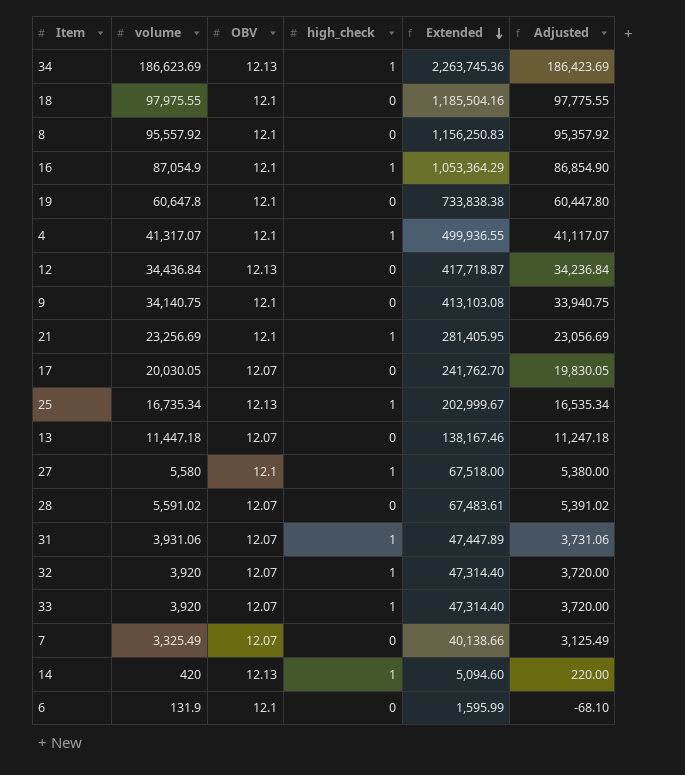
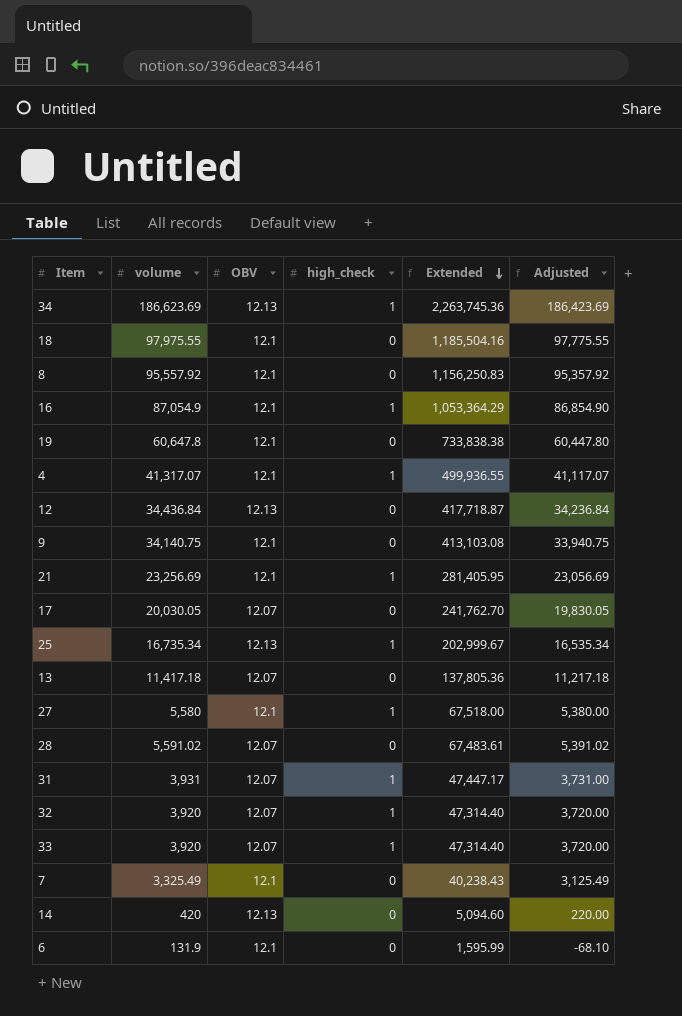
13 | volume: 11,447.18 -> 11,417.18
13 | Extended: 138,167.46 -> 137,805.36
13 | Adjusted: 11,247.18 -> 11,217.18
31 | volume: 3,931.06 -> 3,931
31 | Extended: 47,447.89 -> 47,447.17
31 | Adjusted: 3,731.06 -> 3,731.00
7 | OBV: 12.07 -> 12.1
7 | Extended: 40,138.66 -> 40,238.43
14 | high_check: 1 -> 0

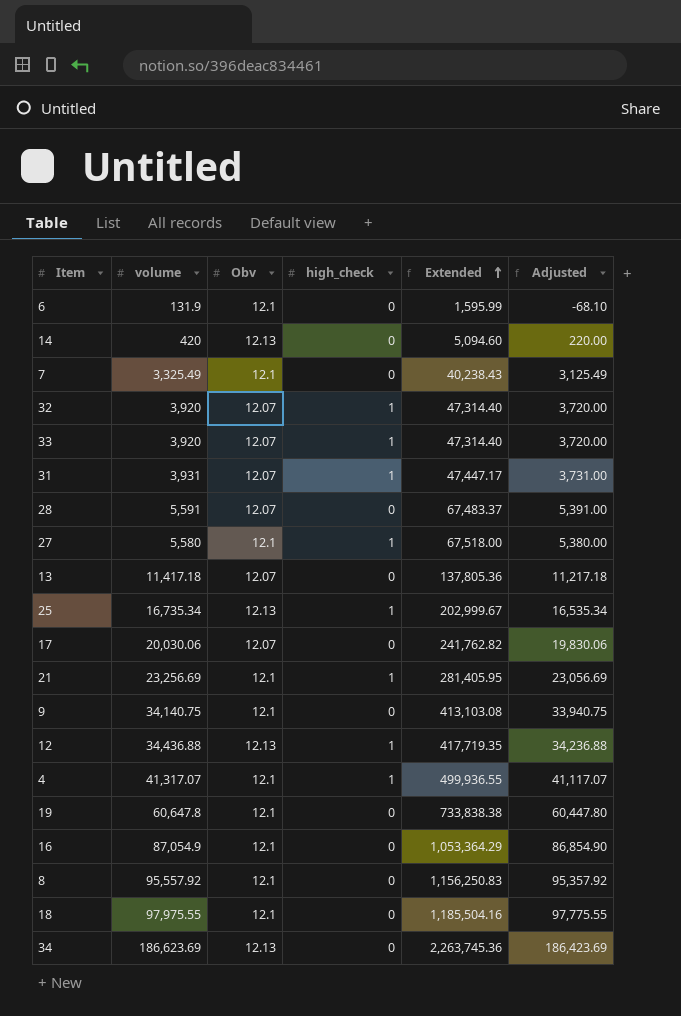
row order: Extended descending -> Extended ascending
column name: OBV -> Obv
28 | volume: 5,591.02 -> 5,591
28 | Extended: 67,483.61 -> 67,483.37
28 | Adjusted: 5,391.02 -> 5,391.00
17 | volume: 20,030.05 -> 20,030.06
17 | Extended: 241,762.70 -> 241,762.82
17 | Adjusted: 19,830.05 -> 19,830.06
12 | volume: 34,436.84 -> 34,436.88
12 | high_check: 0 -> 1
12 | Extended: 417,718.87 -> 417,719.35
12 | Adjusted: 34,236.84 -> 34,236.88
16 | high_check: 1 -> 0
34 | high_check: 1 -> 0

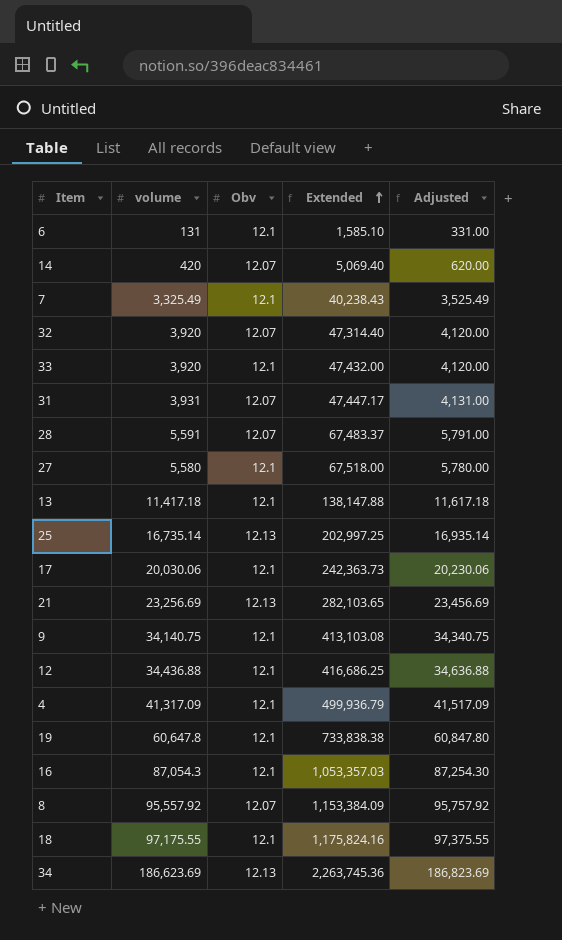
column high_check | position: 4 -> none
column Adjusted | formula: [volume] - 200 -> [volume] + 200
6 | volume: 131.9 -> 131
6 | Extended: 1,595.99 -> 1,585.10
14 | Obv: 12.13 -> 12.07
14 | Extended: 5,094.60 -> 5,069.40
33 | Obv: 12.07 -> 12.1
33 | Extended: 47,314.40 -> 47,432.00
13 | Obv: 12.07 -> 12.1
13 | Extended: 137,805.36 -> 138,147.88
25 | volume: 16,735.34 -> 16,735.14
25 | Extended: 202,999.67 -> 202,997.25
17 | Obv: 12.07 -> 12.1
17 | Extended: 241,762.82 -> 242,363.73
21 | Obv: 12.1 -> 12.13
21 | Extended: 281,405.95 -> 282,103.65
12 | Obv: 12.13 -> 12.1
12 | Extended: 417,719.35 -> 416,686.25
4 | volume: 41,317.07 -> 41,317.09
4 | Extended: 499,936.55 -> 499,936.79
16 | volume: 87,054.9 -> 87,054.3
16 | Extended: 1,053,364.29 -> 1,053,357.03
8 | Obv: 12.1 -> 12.07
8 | Extended: 1,156,250.83 -> 1,153,384.09
18 | volume: 97,975.55 -> 97,175.55
18 | Extended: 1,185,504.16 -> 1,175,824.16

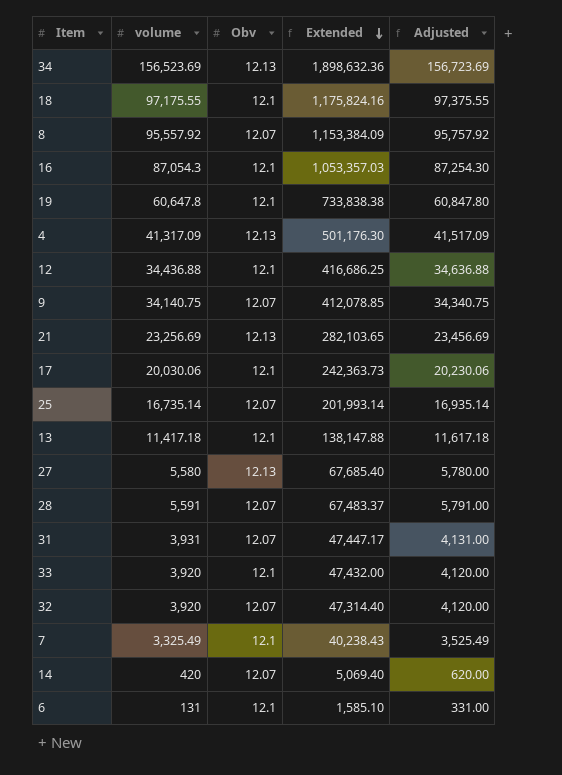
row order: Extended ascending -> Extended descending
34 | volume: 186,623.69 -> 156,523.69
34 | Extended: 2,263,745.36 -> 1,898,632.36
34 | Adjusted: 186,823.69 -> 156,723.69
4 | Obv: 12.1 -> 12.13
4 | Extended: 499,936.79 -> 501,176.30
9 | Obv: 12.1 -> 12.07
9 | Extended: 413,103.08 -> 412,078.85
25 | Obv: 12.13 -> 12.07
25 | Extended: 202,997.25 -> 201,993.14
27 | Obv: 12.1 -> 12.13
27 | Extended: 67,518.00 -> 67,685.40

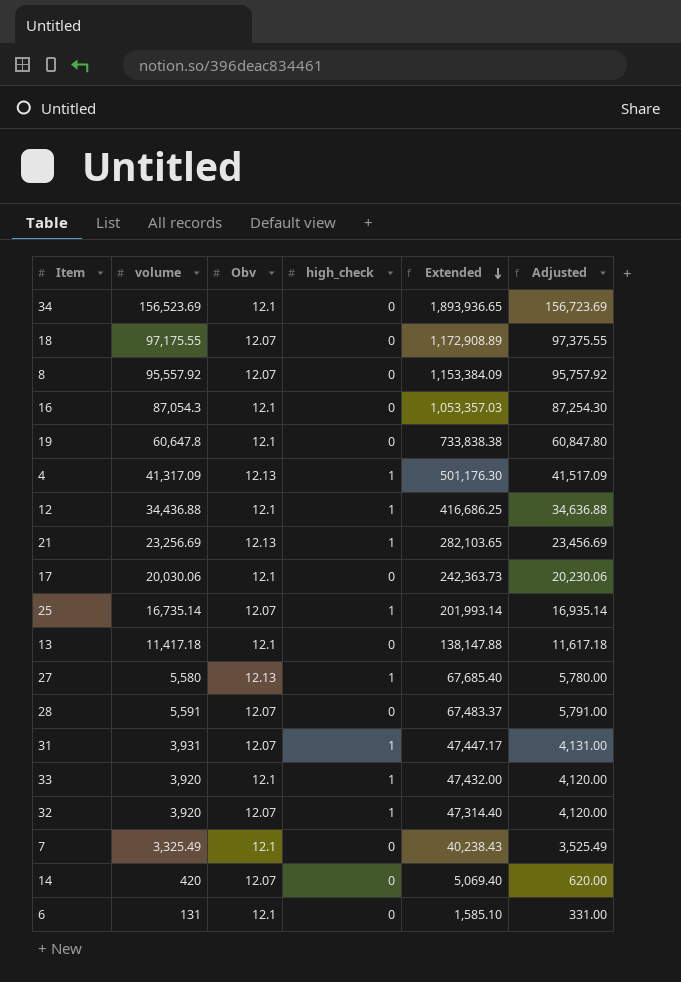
column high_check | position: none -> 4
row 9: 34,140.75 | 12.07 | 412,078.85 | 34,340.75 -> none
34 | Obv: 12.13 -> 12.1
34 | Extended: 1,898,632.36 -> 1,893,936.65
18 | Obv: 12.1 -> 12.07
18 | Extended: 1,175,824.16 -> 1,172,908.89

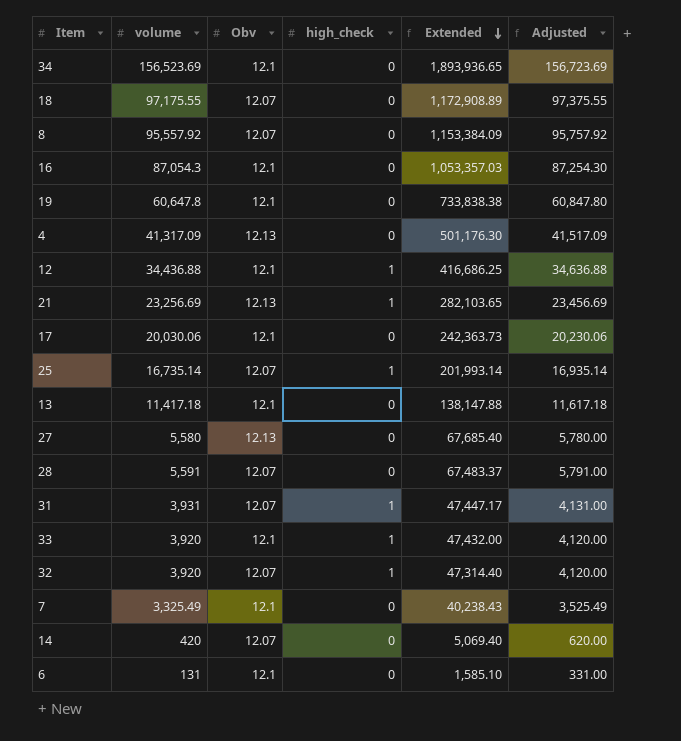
4 | high_check: 1 -> 0
27 | high_check: 1 -> 0

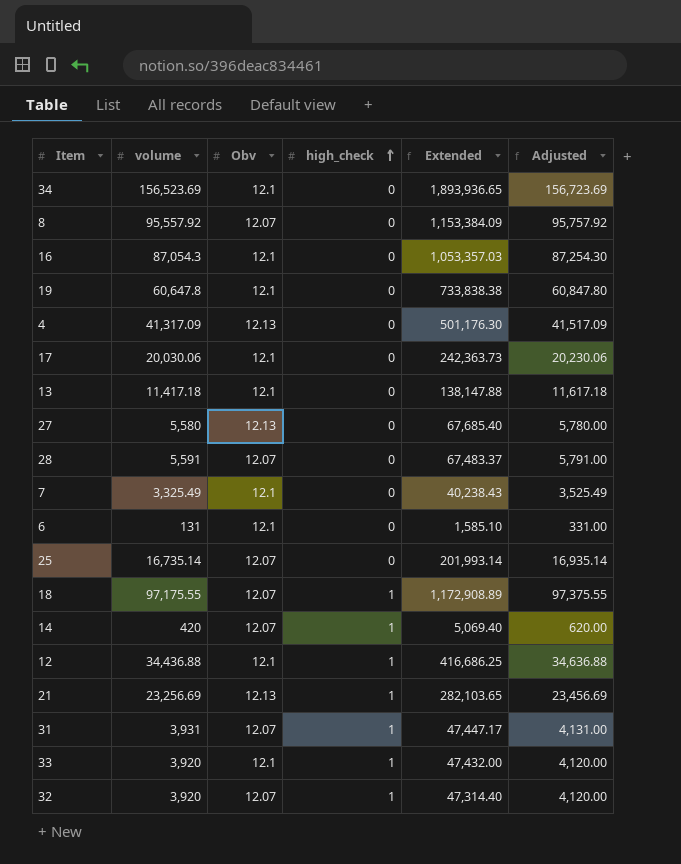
row order: Extended descending -> high_check ascending
25 | high_check: 1 -> 0
18 | high_check: 0 -> 1
14 | high_check: 0 -> 1

